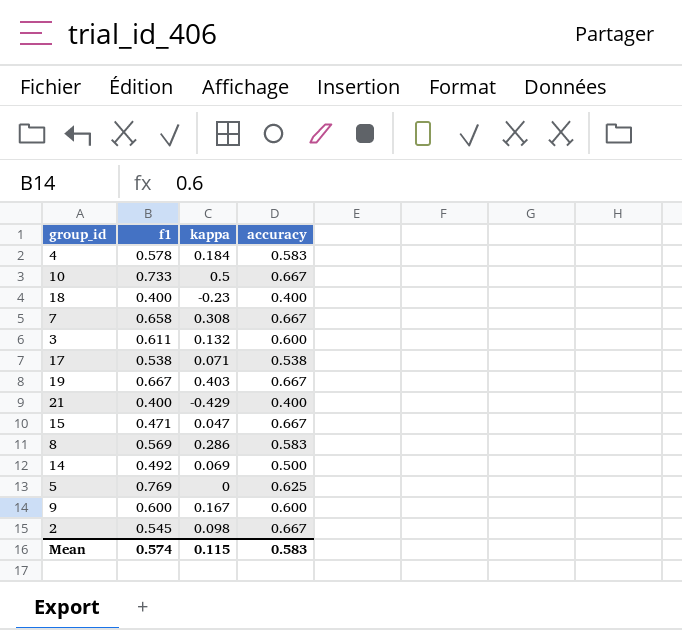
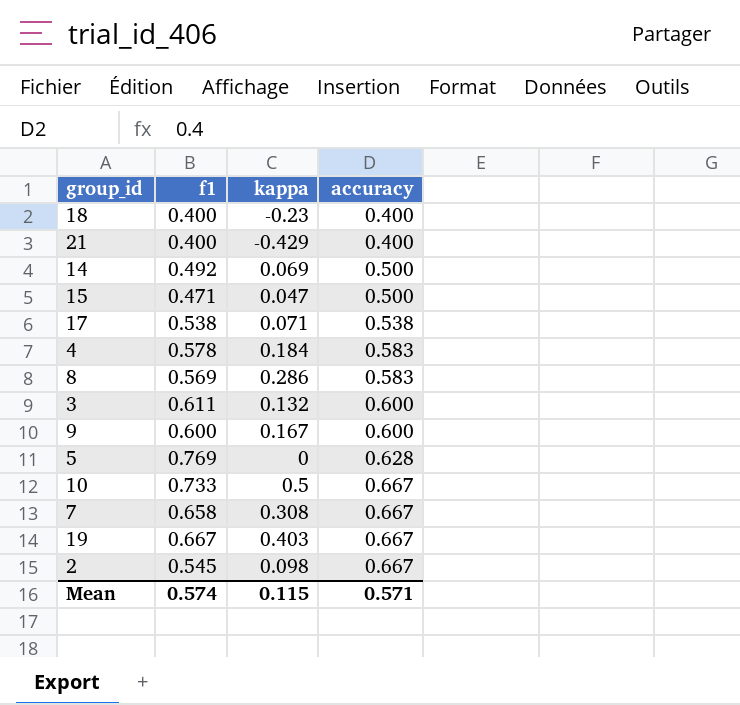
row order: none -> accuracy ascending
15 | accuracy: 0.667 -> 0.500
5 | accuracy: 0.625 -> 0.628
Mean | accuracy: 0.583 -> 0.571

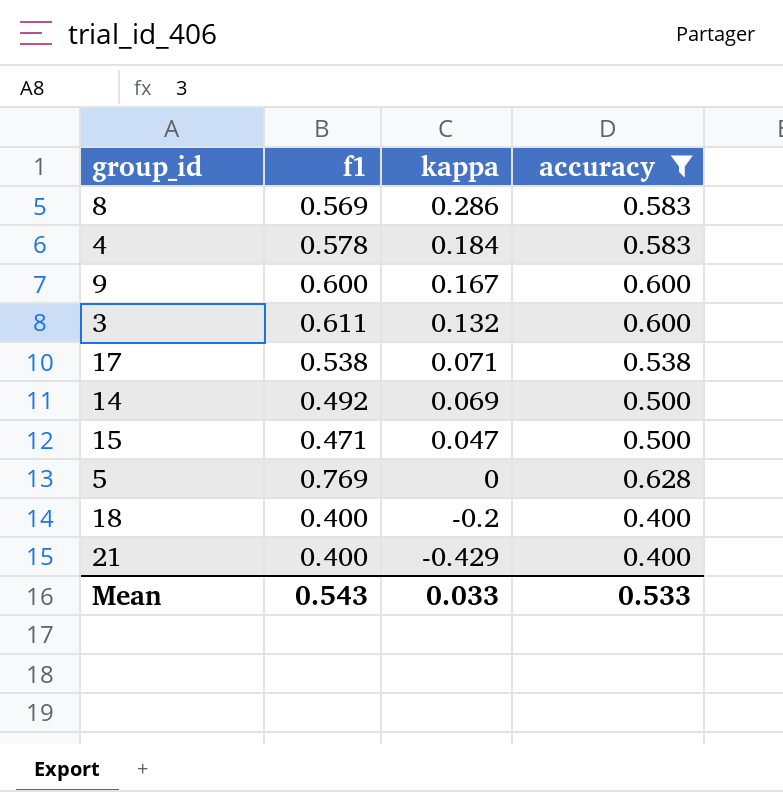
filter: none -> accuracy != 0.667
row order: accuracy ascending -> kappa descending
18 | kappa: -0.23 -> -0.2
Mean | f1: 0.574 -> 0.543
Mean | kappa: 0.115 -> 0.033
Mean | accuracy: 0.571 -> 0.533

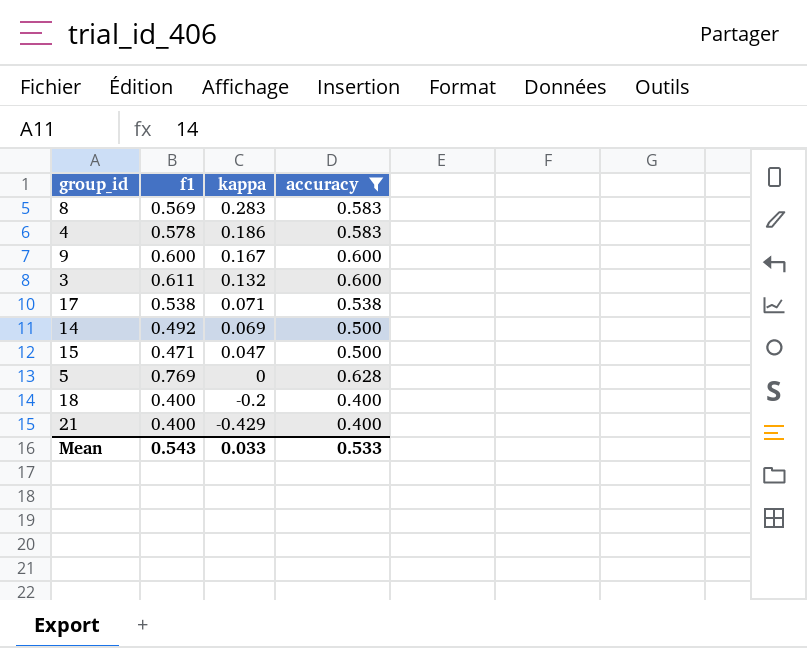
8 | kappa: 0.286 -> 0.283
4 | kappa: 0.184 -> 0.186

